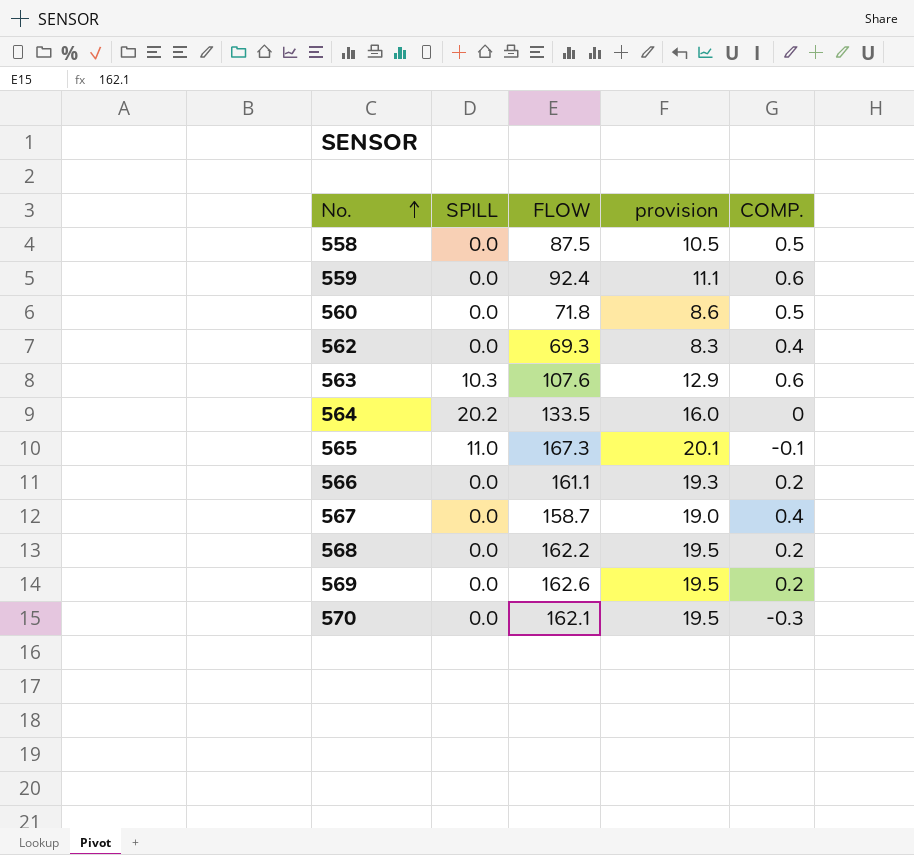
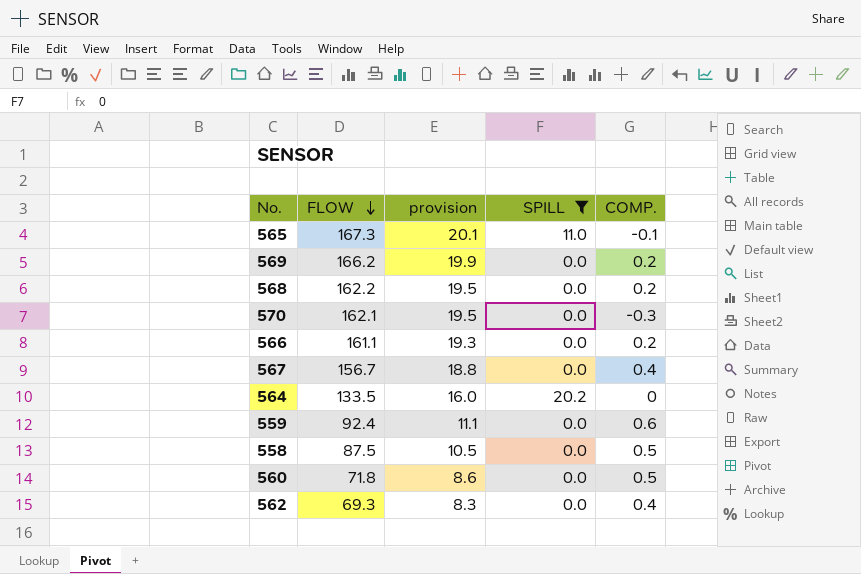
filter: none -> SPILL != 10.3
row order: No. ascending -> FLOW descending
column SPILL | position: 2 -> 4
569 | FLOW: 162.6 -> 166.2
569 | provision: 19.5 -> 19.9
567 | FLOW: 158.7 -> 156.7
567 | provision: 19.0 -> 18.8

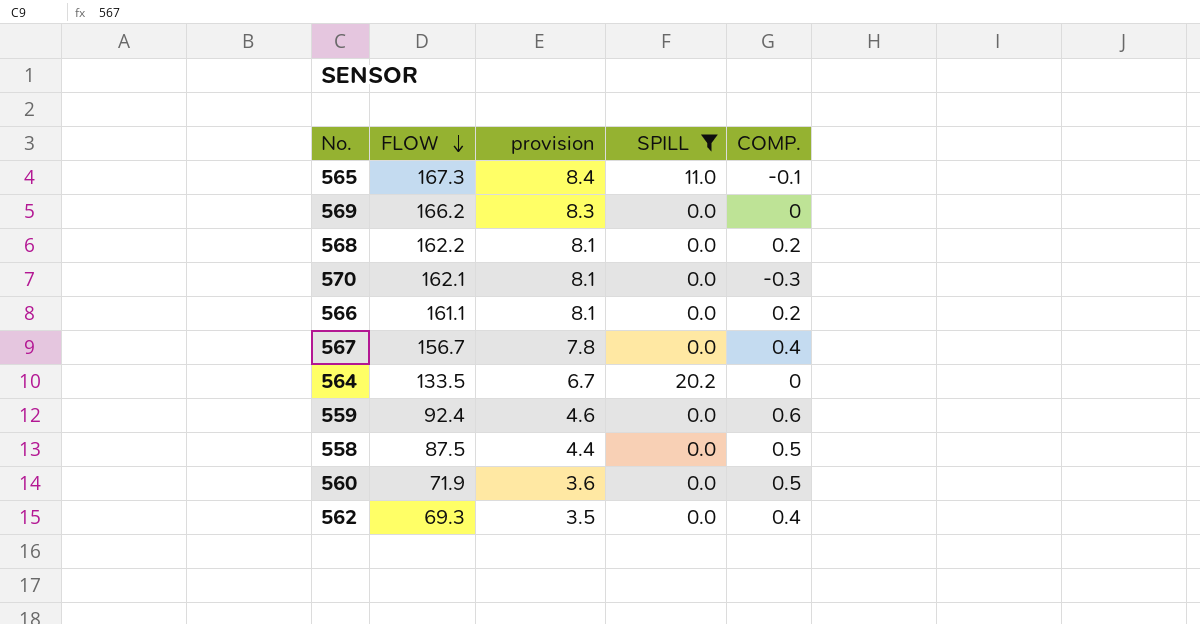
column provision | formula: [FLOW] * 0.12 -> [FLOW] * 0.05
569 | COMP.: 0.2 -> 0
560 | FLOW: 71.8 -> 71.9

